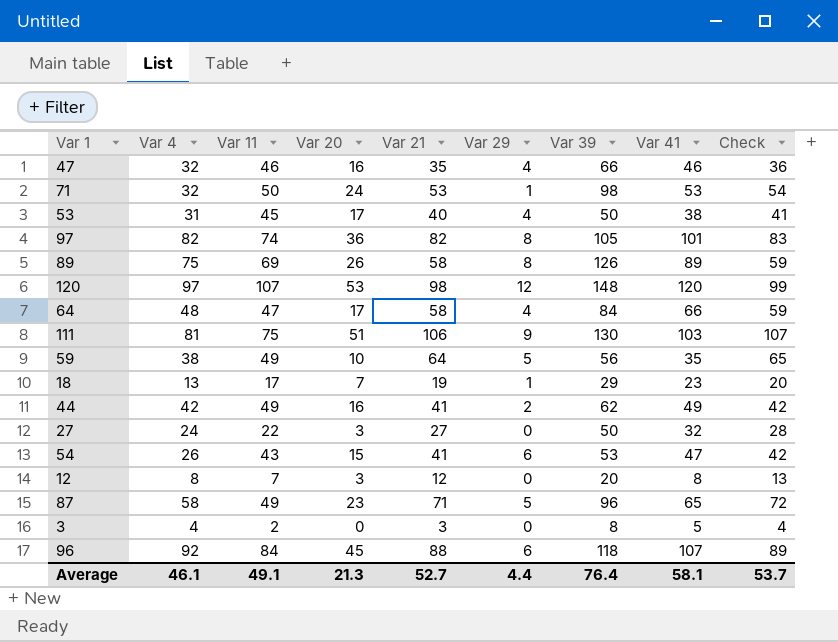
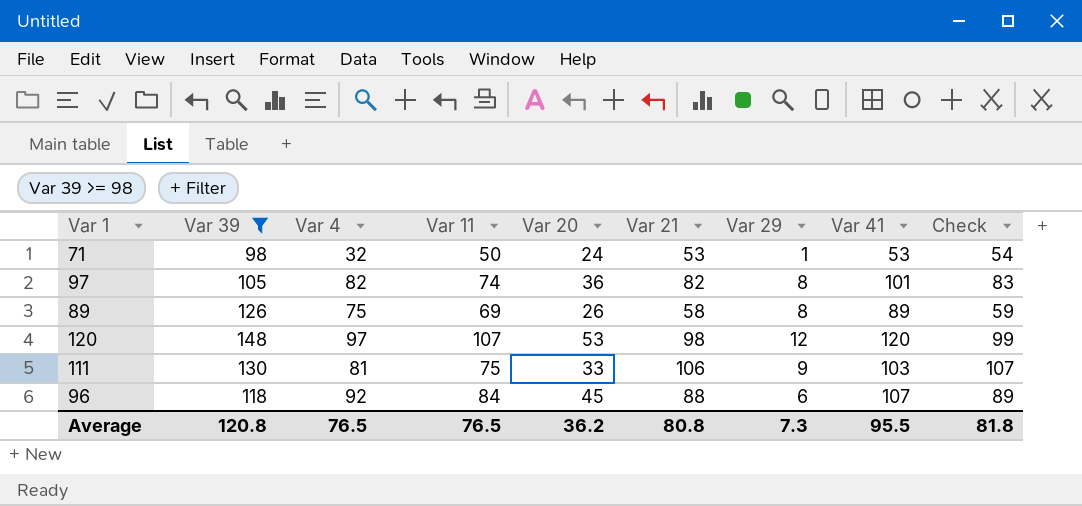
filter: none -> Var 39 >= 98
column Var 39 | position: 7 -> 2
111 | Var 20: 51 -> 33
Average | Var 39: 76.4 -> 120.8
Average | Var 4: 46.1 -> 76.5
Average | Var 11: 49.1 -> 76.5
Average | Var 20: 21.3 -> 36.2
Average | Var 21: 52.7 -> 80.8
Average | Var 29: 4.4 -> 7.3
Average | Var 41: 58.1 -> 95.5
Average | Check: 53.7 -> 81.8

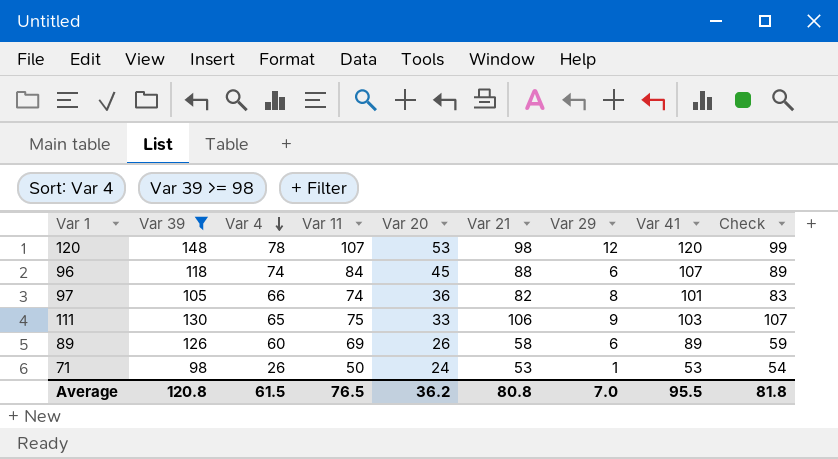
row order: none -> Var 4 descending
120 | Var 4: 97 -> 78
96 | Var 4: 92 -> 74
97 | Var 4: 82 -> 66
111 | Var 4: 81 -> 65
89 | Var 4: 75 -> 60
89 | Var 29: 8 -> 6
71 | Var 4: 32 -> 26
Average | Var 4: 76.5 -> 61.5
Average | Var 29: 7.3 -> 7.0

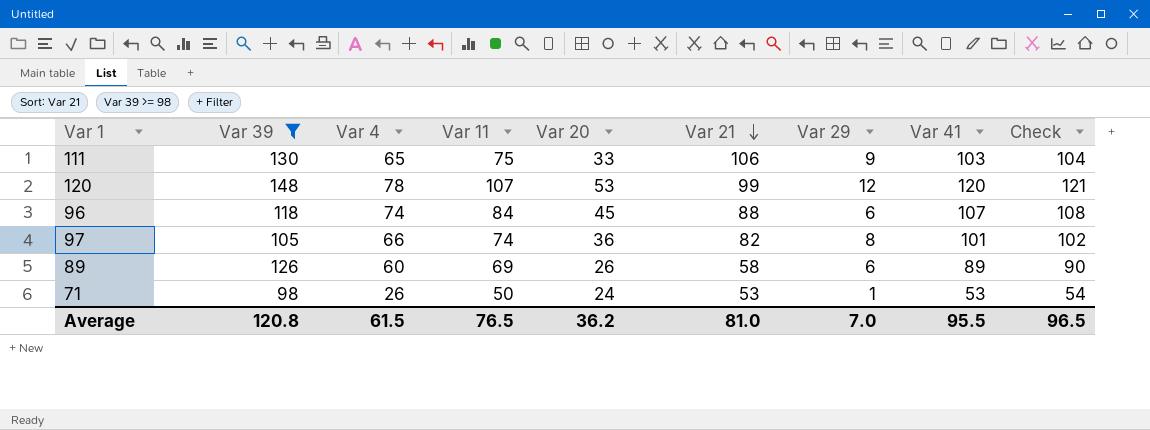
row order: Var 4 descending -> Var 21 descending
column Check | formula: [Var 21] + 1 -> [Var 41] + 1
120 | Var 21: 98 -> 99
Average | Var 21: 80.8 -> 81.0
Average | Check: 81.8 -> 96.5

